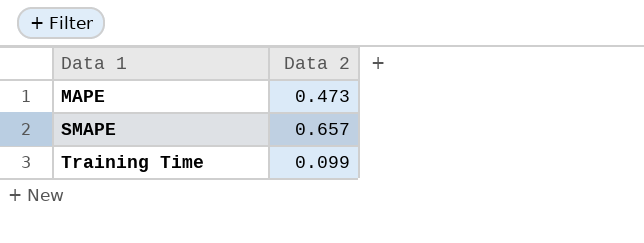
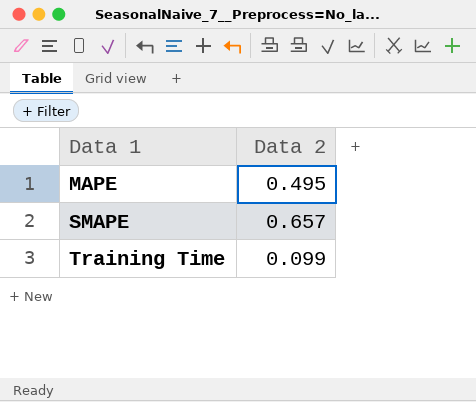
MAPE | Data 2: 0.473 -> 0.495

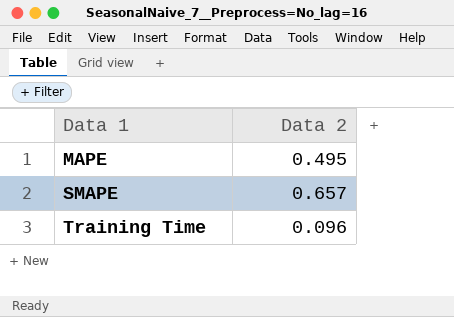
Training Time | Data 2: 0.099 -> 0.096

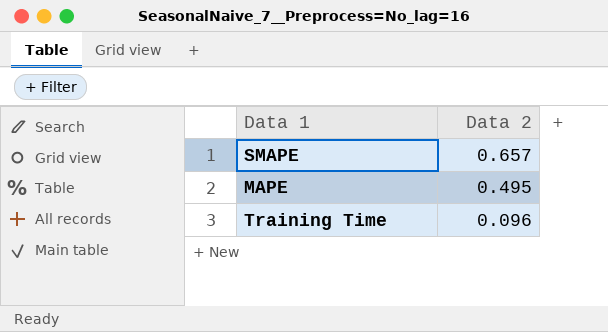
row order: Data 1 ascending -> Data 2 descending

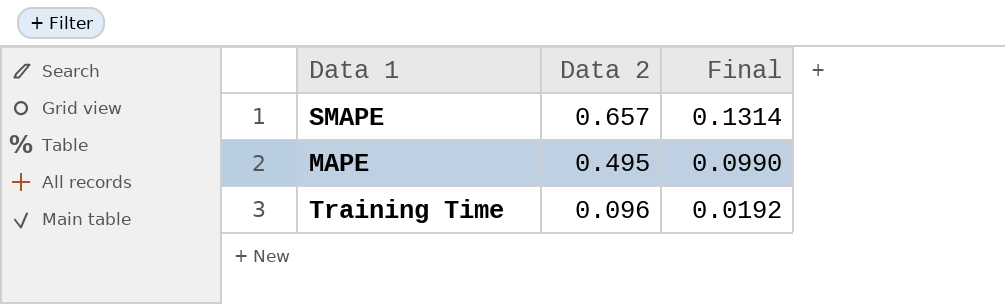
column Final | formula: none -> [Data 2] * 0.2

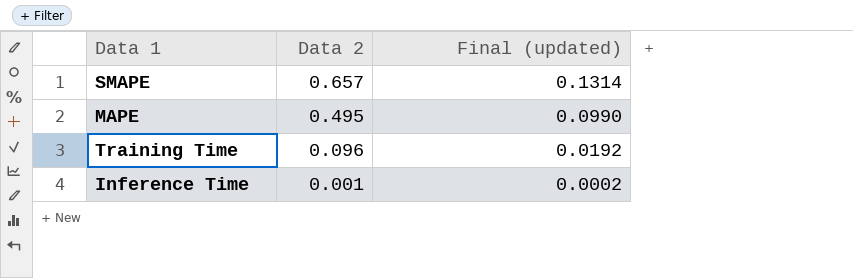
column name: Final -> Final (updated)
row Inference Time: none -> 0.001 | 0.0002

